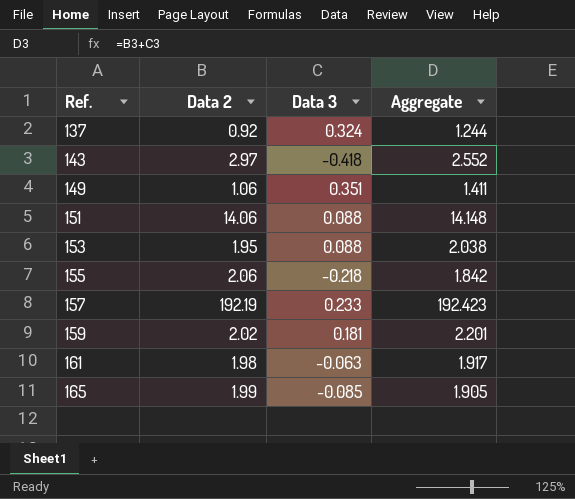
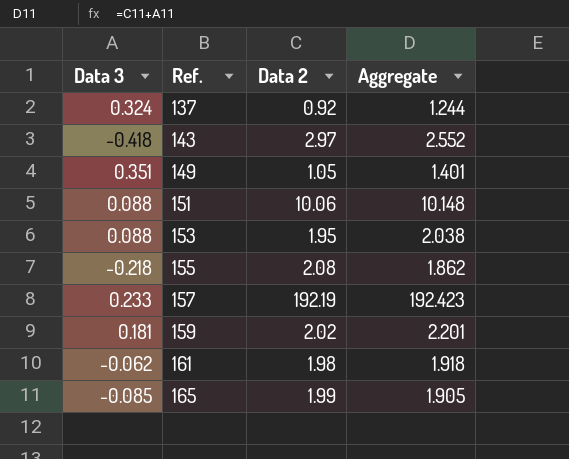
column Data 3 | position: 3 -> 1
149 | Data 2: 1.06 -> 1.05
149 | Aggregate: 1.411 -> 1.401
151 | Data 2: 14.06 -> 10.06
151 | Aggregate: 14.148 -> 10.148
155 | Data 2: 2.06 -> 2.08
155 | Aggregate: 1.842 -> 1.862
161 | Data 3: -0.063 -> -0.062
161 | Aggregate: 1.917 -> 1.918

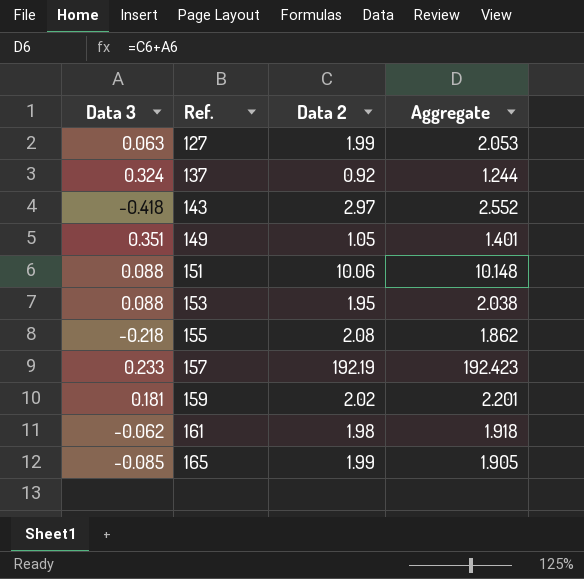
row 127: none -> 0.063 | 1.99 | 2.053

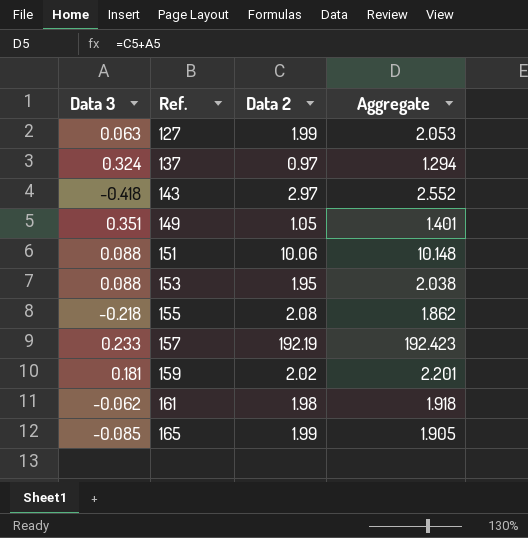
137 | Data 2: 0.92 -> 0.97
137 | Aggregate: 1.244 -> 1.294

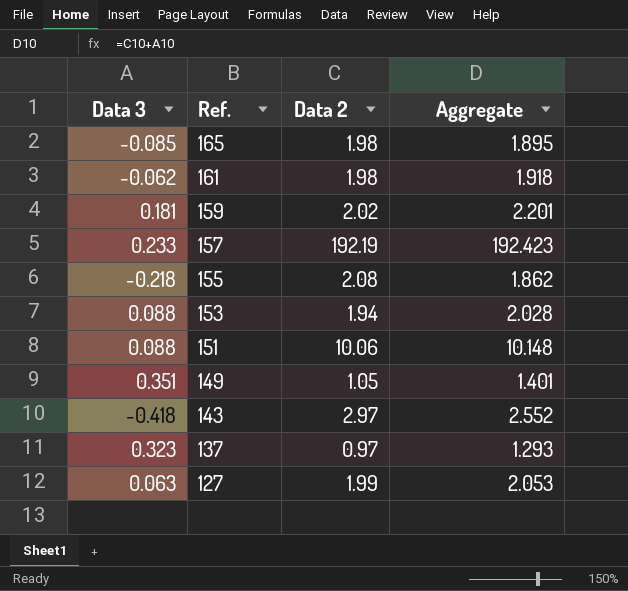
row order: Ref. ascending -> Ref. descending
165 | Data 2: 1.99 -> 1.98
165 | Aggregate: 1.905 -> 1.895
153 | Data 2: 1.95 -> 1.94
153 | Aggregate: 2.038 -> 2.028
137 | Data 3: 0.324 -> 0.323
137 | Aggregate: 1.294 -> 1.293

